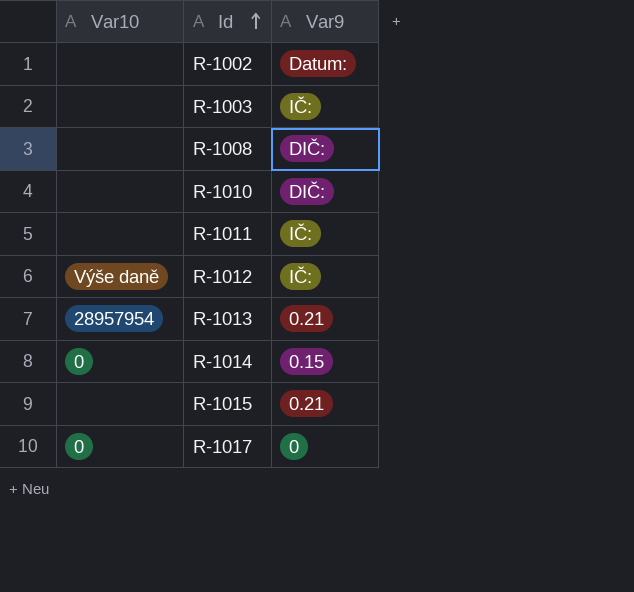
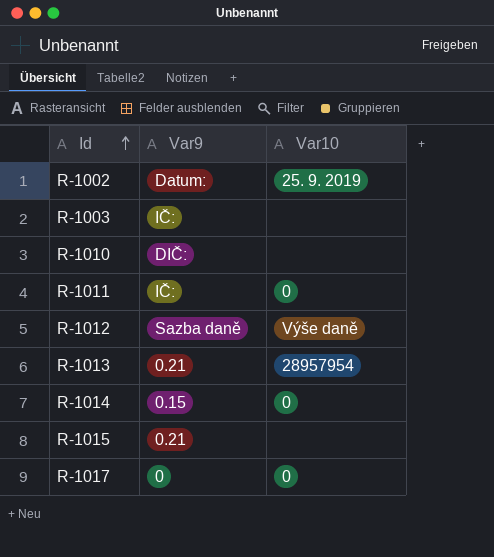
column Var10 | position: 1 -> 3
row R-1008: none | DIČ: -> none
R-1002 | Var10: none -> 25. 9. 2019
R-1011 | Var10: none -> 0
R-1012 | Var9: IČ: -> Sazba daně

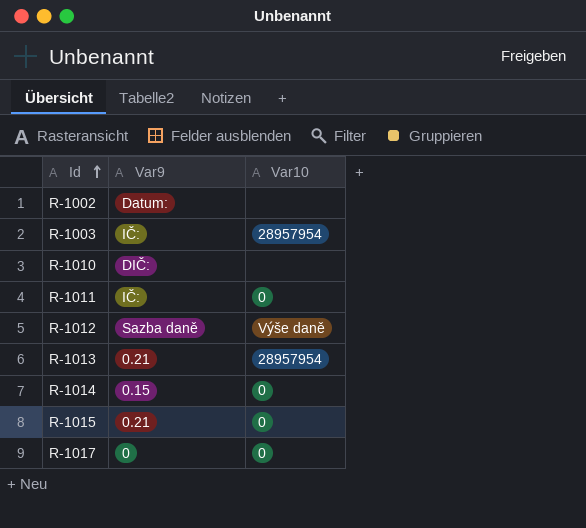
R-1002 | Var10: 25. 9. 2019 -> none
R-1003 | Var10: none -> 28957954
R-1015 | Var10: none -> 0

